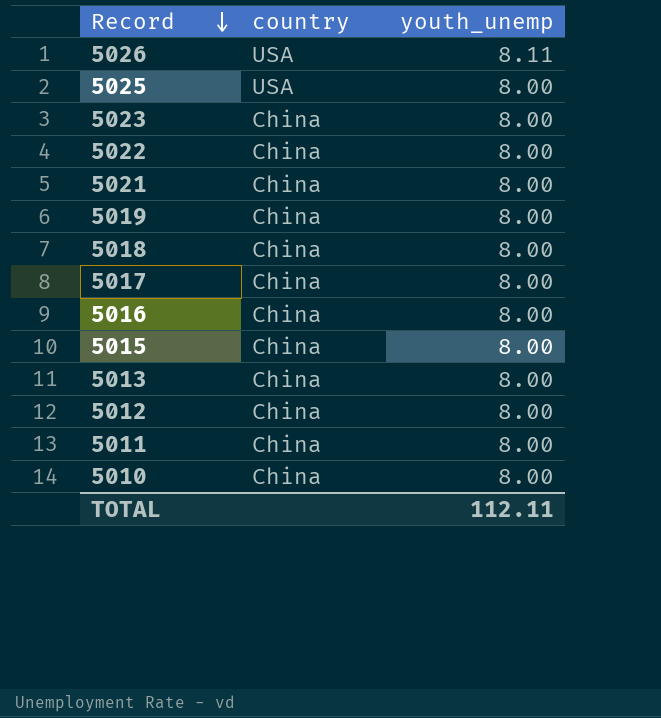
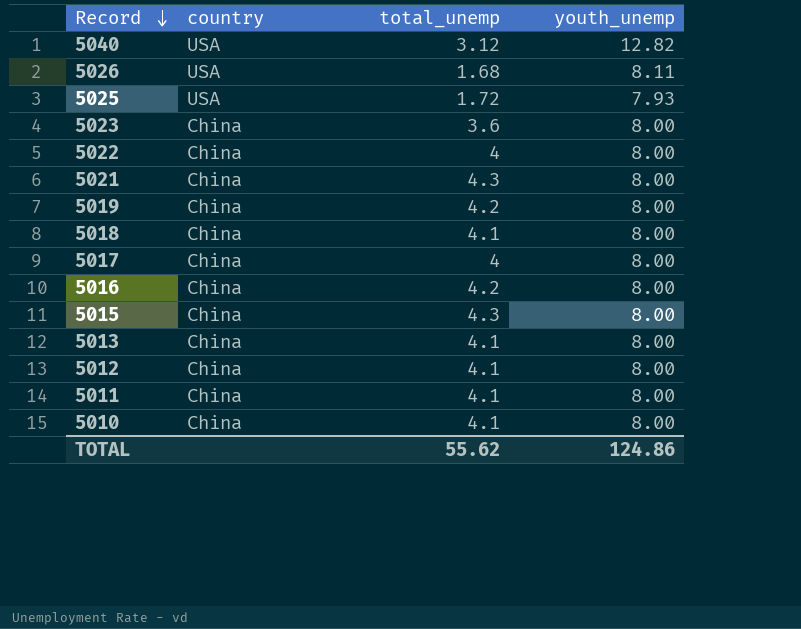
column total_unemp | position: none -> 3
row 5040: none -> USA | 3.12 | 12.82
5025 | youth_unemp: 8.00 -> 7.93
TOTAL | youth_unemp: 112.11 -> 124.86

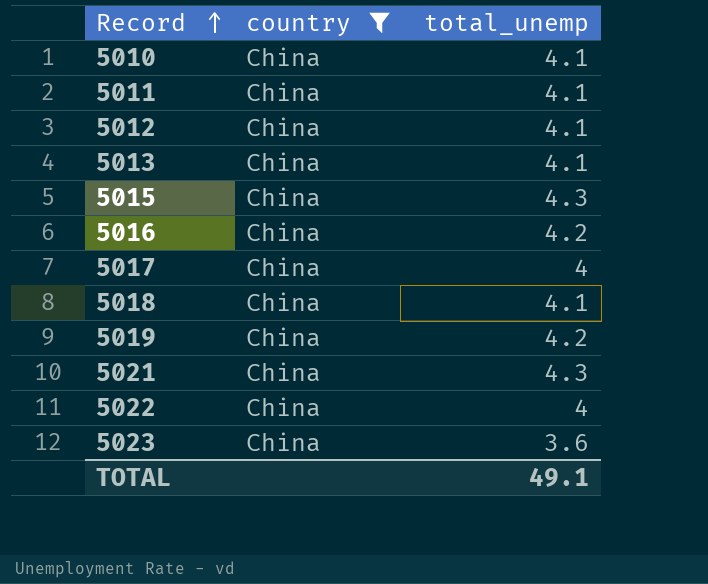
filter: none -> country = China
row order: Record descending -> Record ascending
column youth_unemp | position: 4 -> none
TOTAL | total_unemp: 55.62 -> 49.1

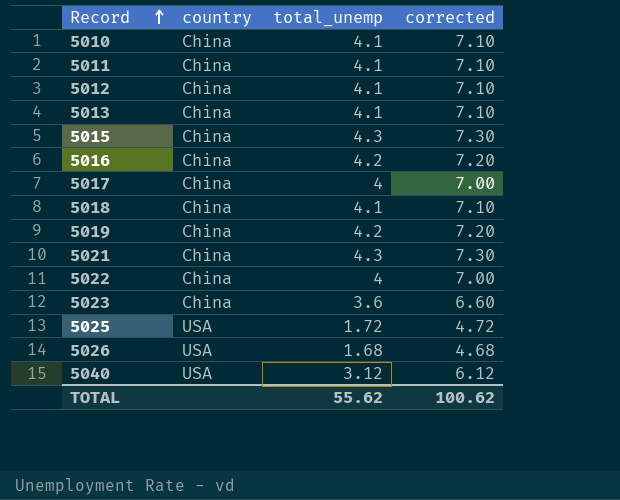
filter: country = China -> none
column corrected | formula: none -> [total_unemp] + 3
TOTAL | total_unemp: 49.1 -> 55.62

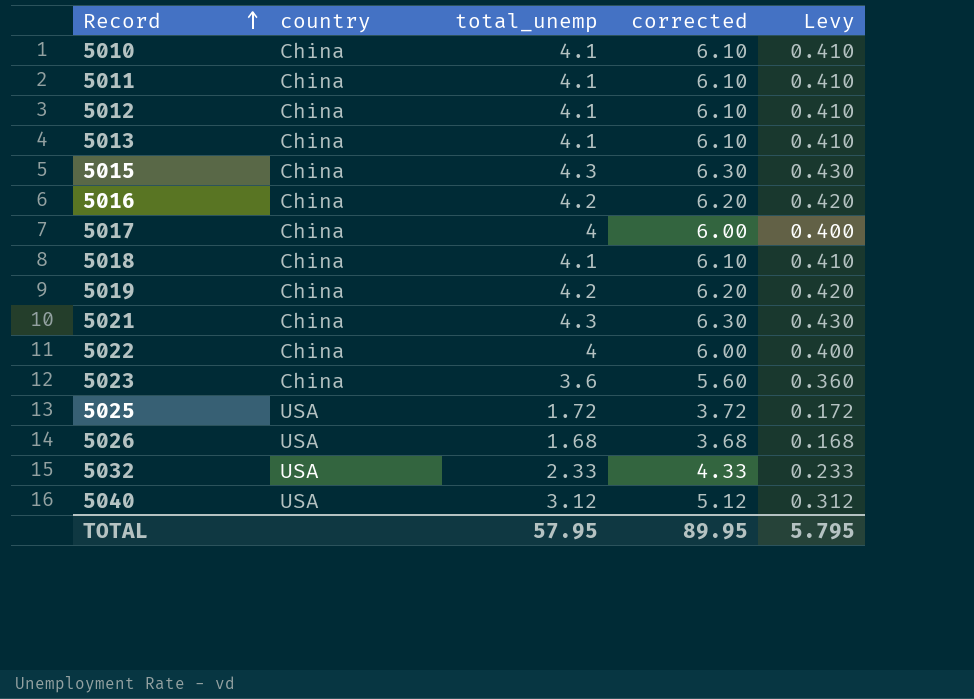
column corrected | formula: [total_unemp] + 3 -> [total_unemp] + 2
column Levy | formula: none -> [total_unemp] * 0.1
row 5032: none -> USA | 2.33 | 4.33 | 0.233
TOTAL | total_unemp: 55.62 -> 57.95
TOTAL | corrected: 100.62 -> 89.95

